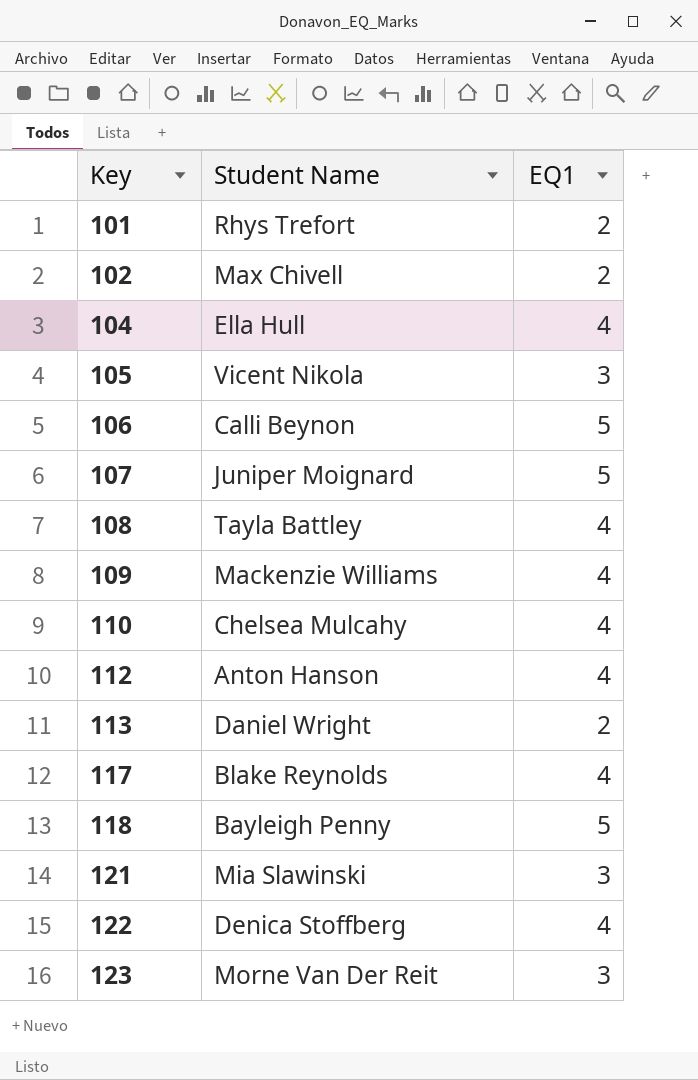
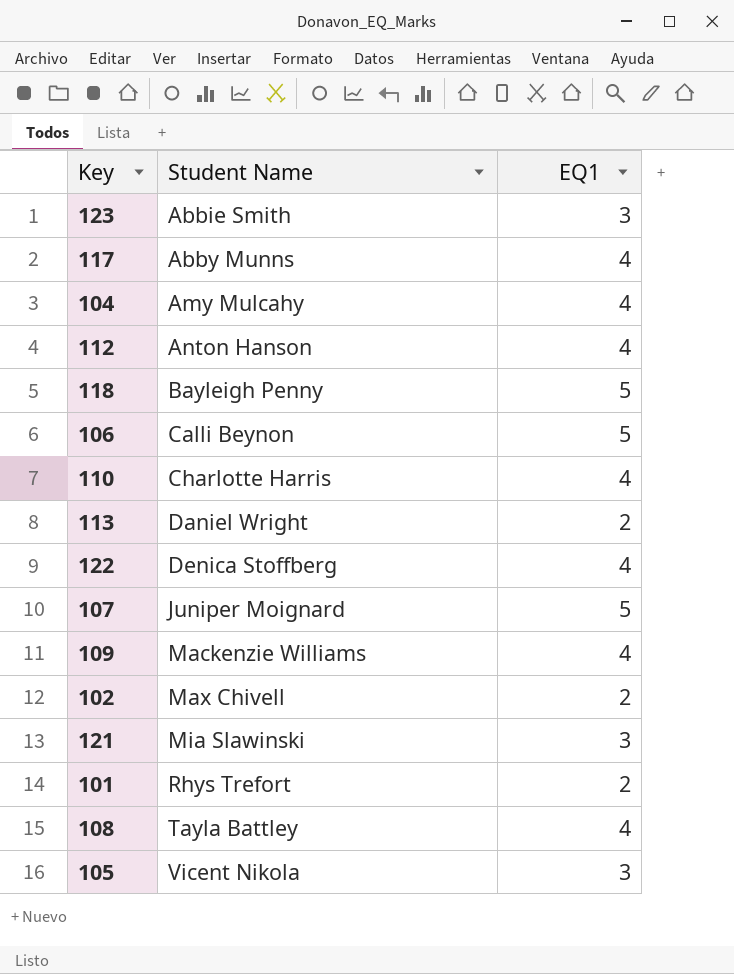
row order: Key ascending -> Student Name ascending
123 | Student Name: Morne Van Der Reit -> Abbie Smith
117 | Student Name: Blake Reynolds -> Abby Munns
104 | Student Name: Ella Hull -> Amy Mulcahy
110 | Student Name: Chelsea Mulcahy -> Charlotte Harris

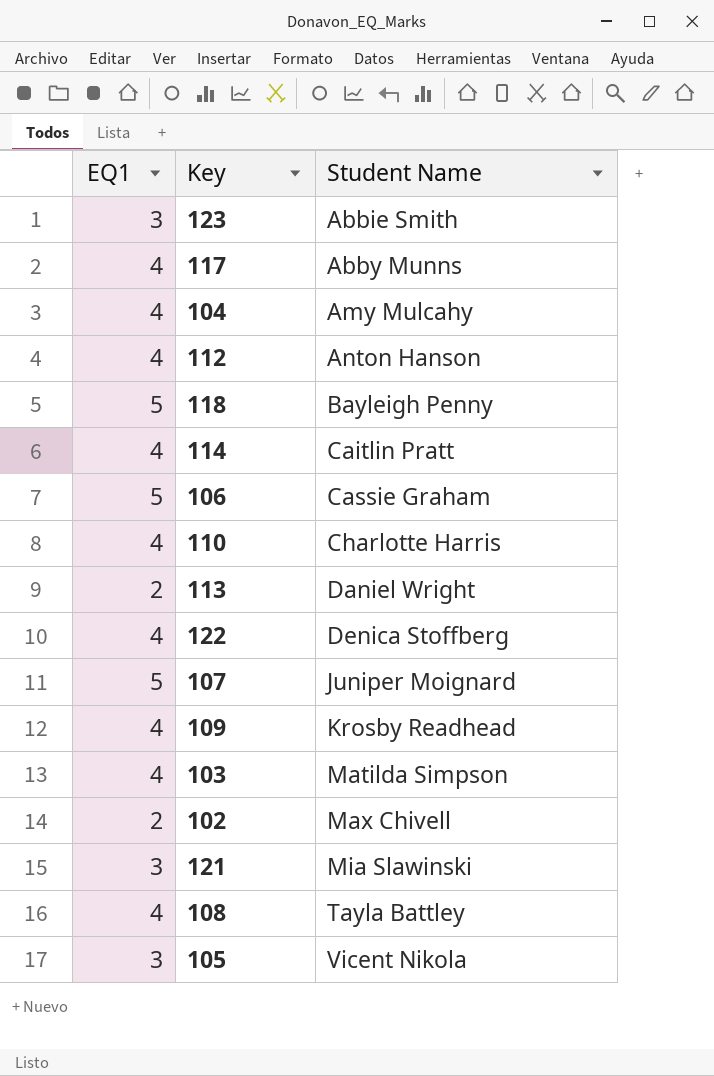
column EQ1 | position: 3 -> 1
row 101: Rhys Trefort | 2 -> none
row 114: none -> 4 | Caitlin Pratt
106 | Student Name: Calli Beynon -> Cassie Graham
109 | Student Name: Mackenzie Williams -> Krosby Readhead
row 103: none -> 4 | Matilda Simpson

